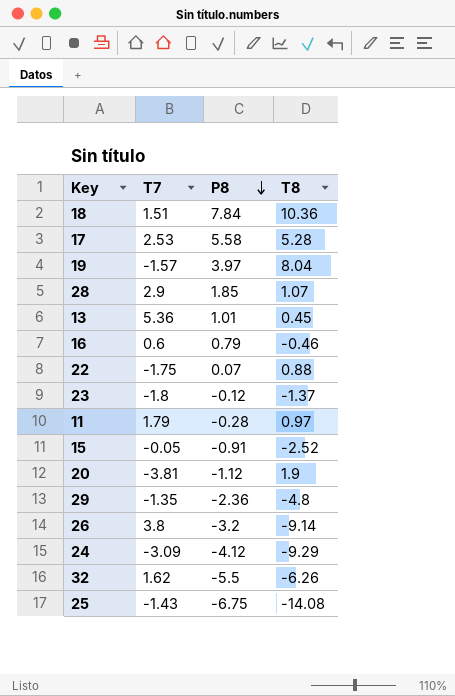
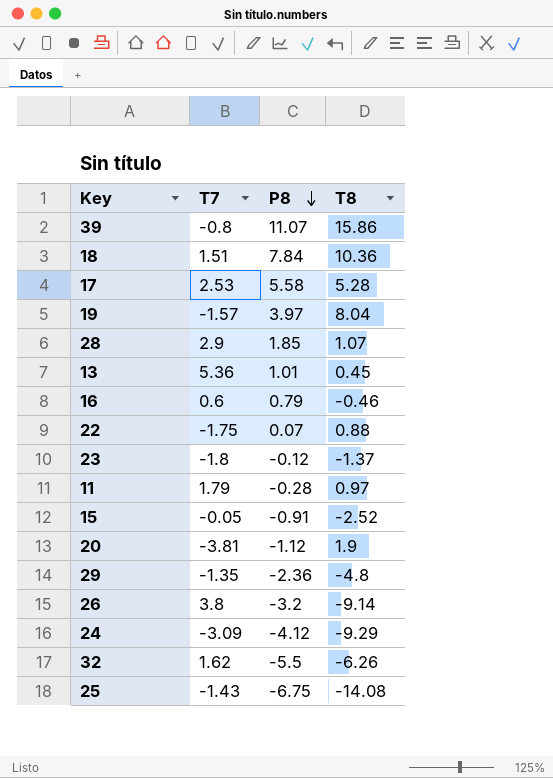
row 39: none -> -0.8 | 11.07 | 15.86

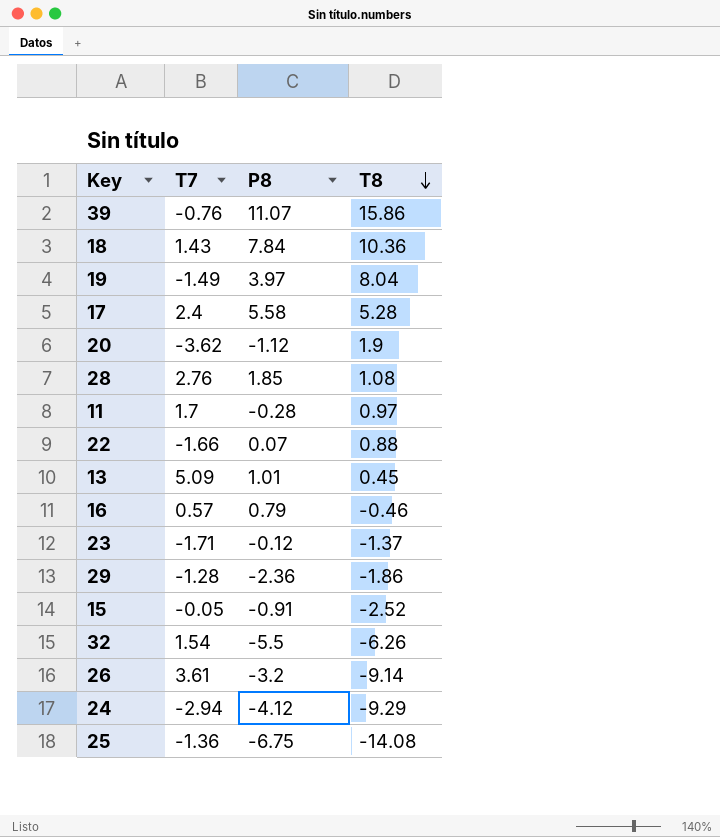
row order: P8 descending -> T8 descending
39 | T7: -0.8 -> -0.76
18 | T7: 1.51 -> 1.43
19 | T7: -1.57 -> -1.49
17 | T7: 2.53 -> 2.4
20 | T7: -3.81 -> -3.62
28 | T7: 2.9 -> 2.76
28 | T8: 1.07 -> 1.08
11 | T7: 1.79 -> 1.7
22 | T7: -1.75 -> -1.66
13 | T7: 5.36 -> 5.09
16 | T7: 0.6 -> 0.57
23 | T7: -1.8 -> -1.71
29 | T7: -1.35 -> -1.28
29 | T8: -4.8 -> -1.86
32 | T7: 1.62 -> 1.54
26 | T7: 3.8 -> 3.61
24 | T7: -3.09 -> -2.94
25 | T7: -1.43 -> -1.36

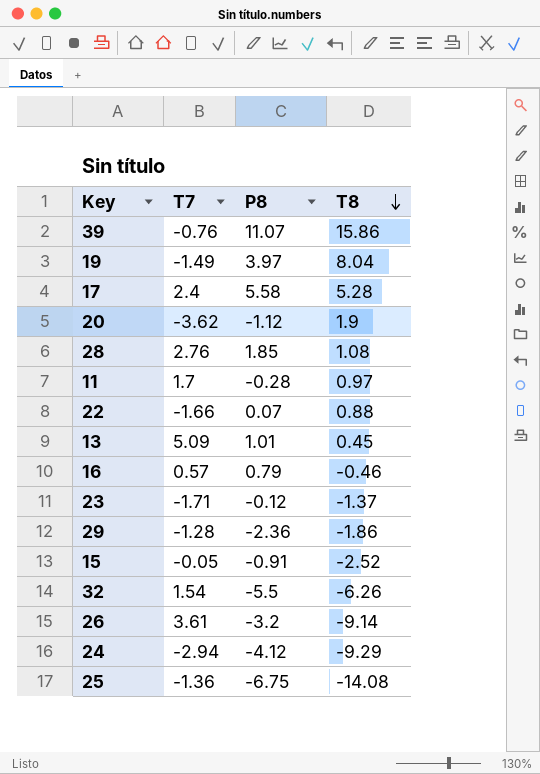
row 18: 1.43 | 7.84 | 10.36 -> none

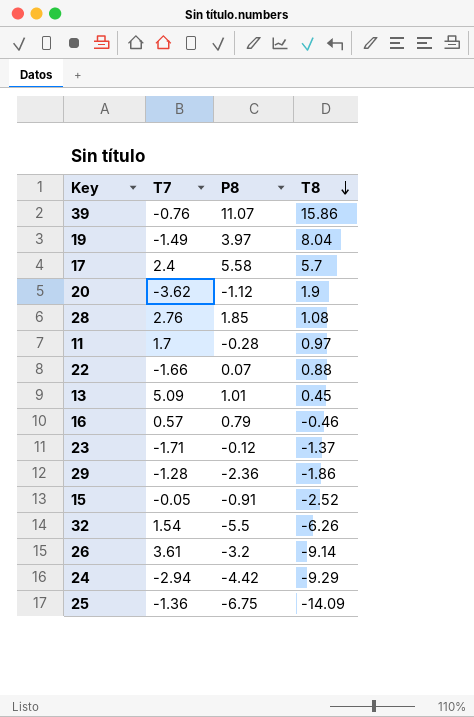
17 | T8: 5.28 -> 5.7
24 | P8: -4.12 -> -4.42
25 | T8: -14.08 -> -14.09

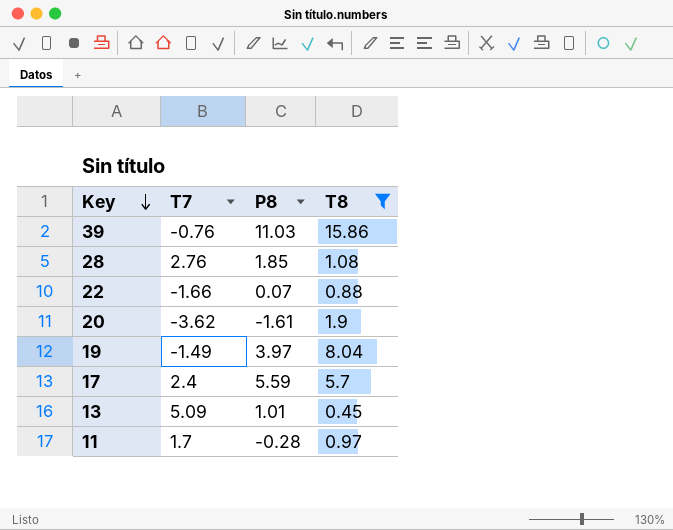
filter: none -> T8 >= 0.45
row order: T8 descending -> Key descending
39 | P8: 11.07 -> 11.03
20 | P8: -1.12 -> -1.61
17 | P8: 5.58 -> 5.59

